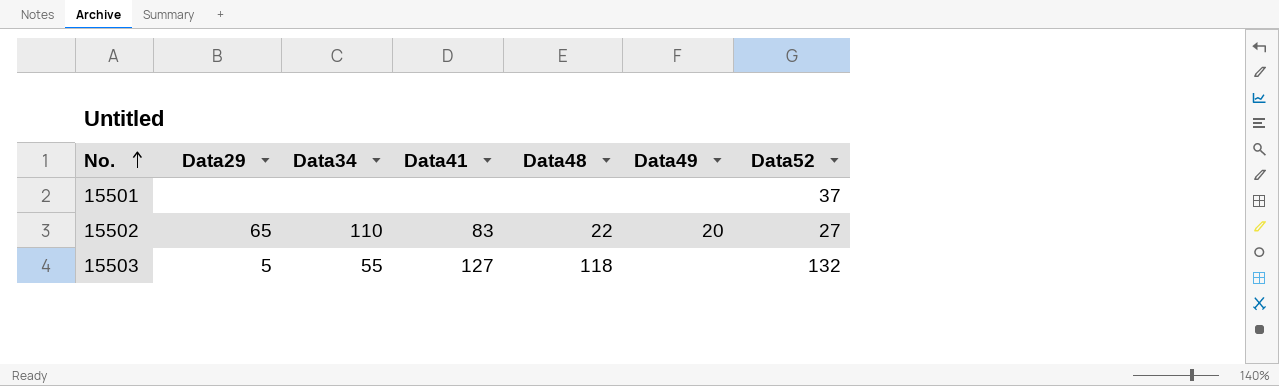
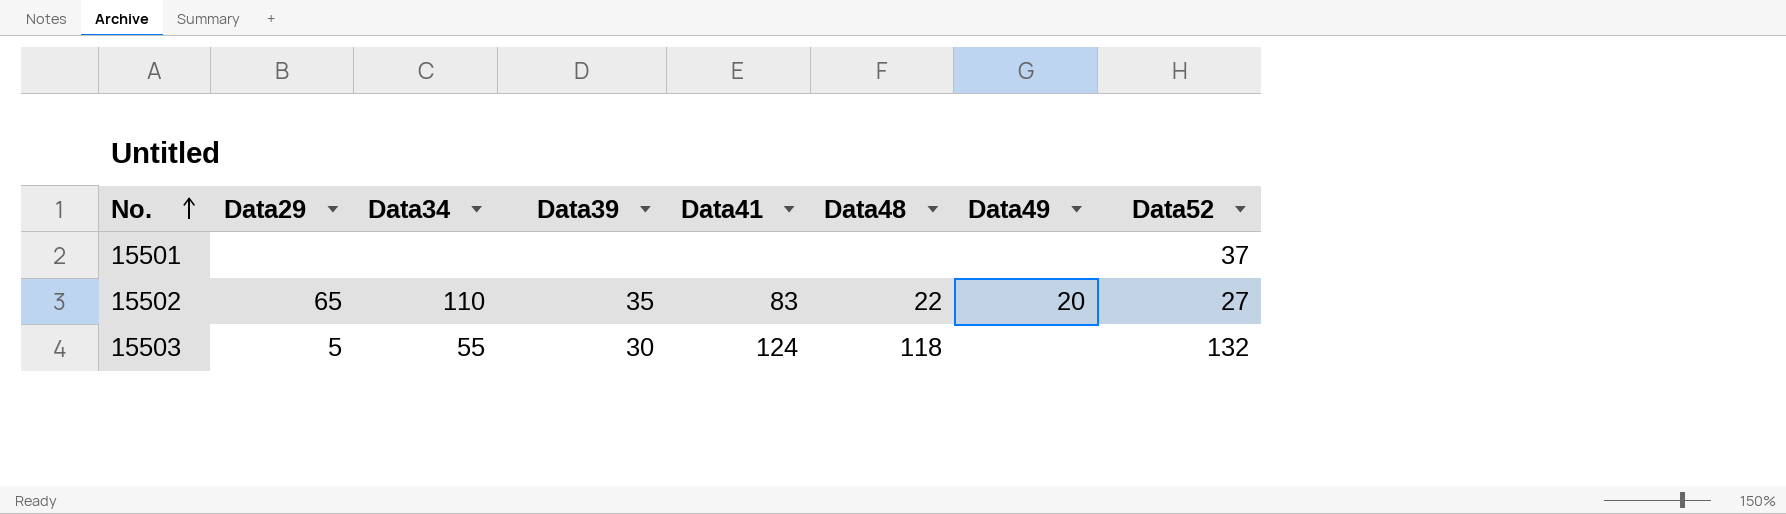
column Data39 | position: none -> 4
15503 | Data41: 127 -> 124

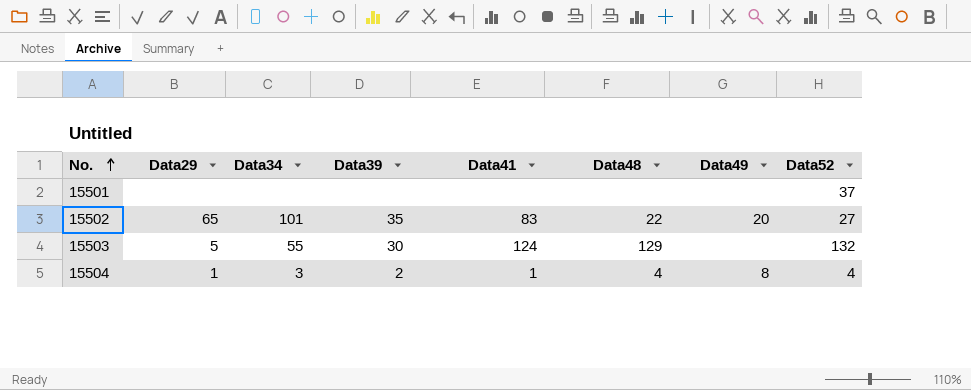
15502 | Data34: 110 -> 101
15503 | Data48: 118 -> 129
row 15504: none -> 1 | 3 | 2 | 1 | 4 | 8 | 4

